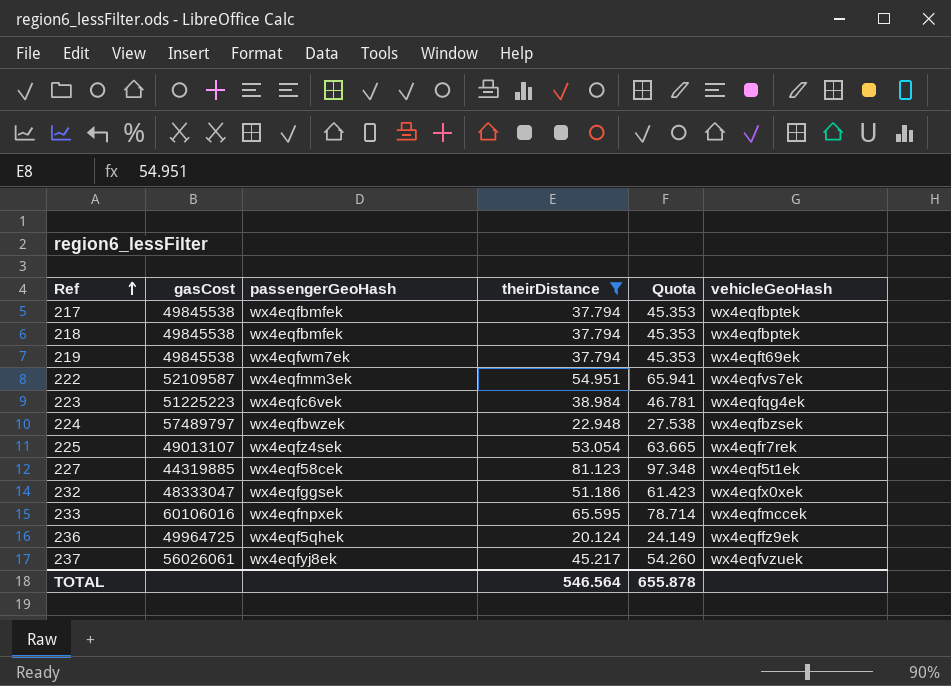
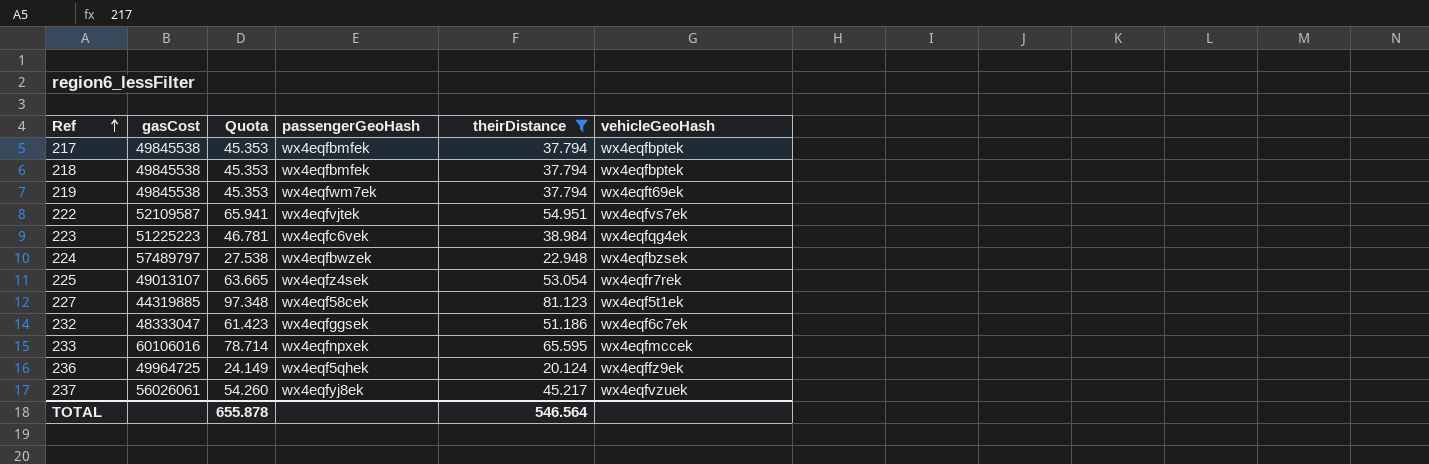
column Quota | position: 5 -> 3
222 | passengerGeoHash: wx4eqfmm3ek -> wx4eqfvjtek
232 | vehicleGeoHash: wx4eqfx0xek -> wx4eqf6c7ek

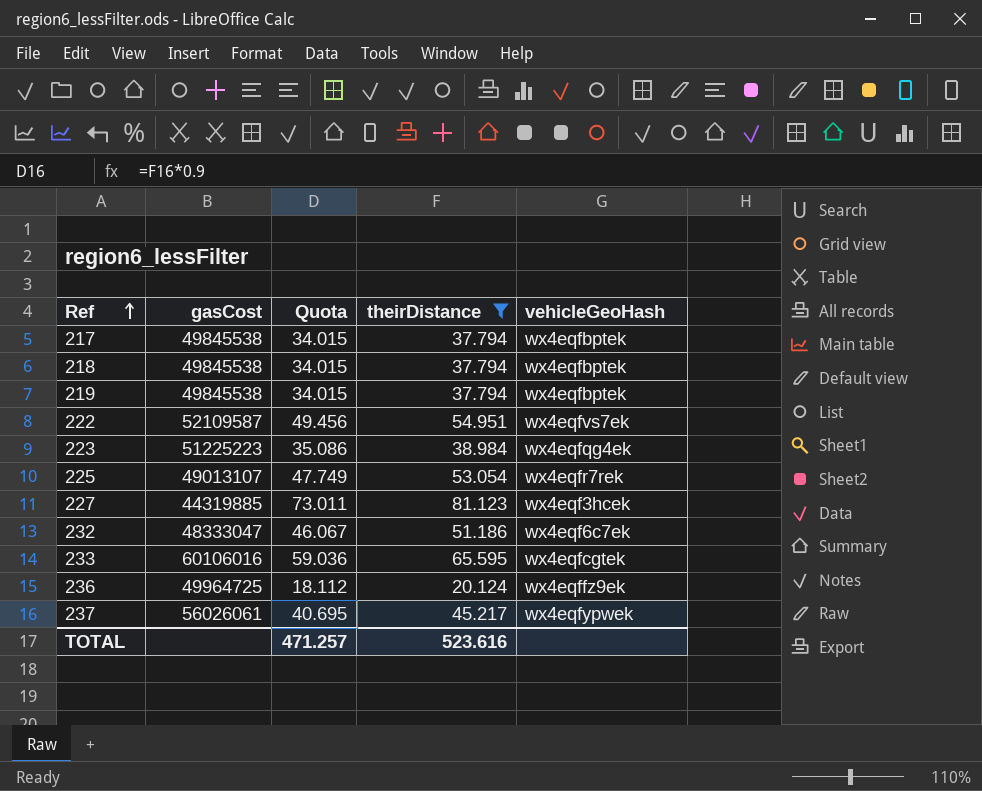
column passengerGeoHash | position: 4 -> none
column Quota | formula: [theirDistance] * 1.2 -> [theirDistance] * 0.9
row 224: 57489797 | 27.538 | wx4eqfbwzek | 22.948 | wx4eqfbzsek -> none
219 | vehicleGeoHash: wx4eqft69ek -> wx4eqfbptek
227 | vehicleGeoHash: wx4eqf5t1ek -> wx4eqf3hcek
233 | vehicleGeoHash: wx4eqfmccek -> wx4eqfcgtek
237 | vehicleGeoHash: wx4eqfvzuek -> wx4eqfypwek
TOTAL | Quota: 655.878 -> 471.257
TOTAL | theirDistance: 546.564 -> 523.616

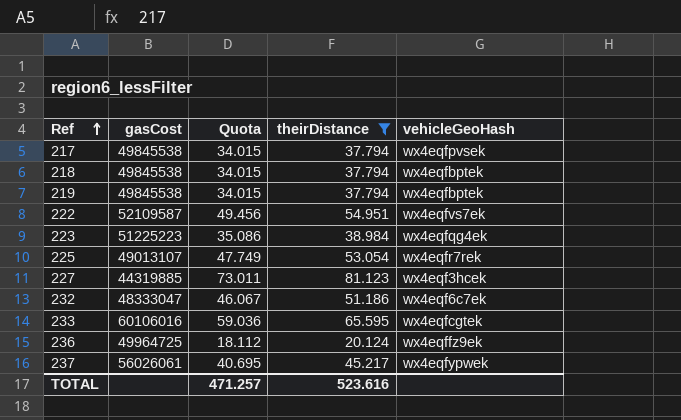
217 | vehicleGeoHash: wx4eqfbptek -> wx4eqfpvsek

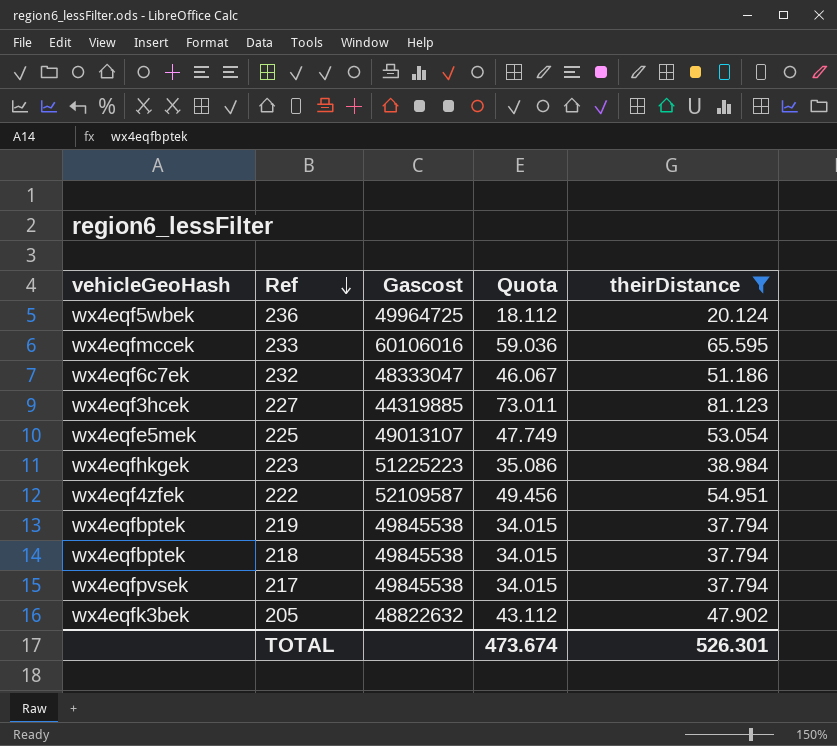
row order: Ref ascending -> Ref descending
column vehicleGeoHash | position: 5 -> 1
column name: gasCost -> Gascost
row 237: 56026061 | 40.695 | 45.217 | wx4eqfypwek -> none
236 | vehicleGeoHash: wx4eqffz9ek -> wx4eqf5wbek
233 | vehicleGeoHash: wx4eqfcgtek -> wx4eqfmccek
225 | vehicleGeoHash: wx4eqfr7rek -> wx4eqfe5mek
223 | vehicleGeoHash: wx4eqfqg4ek -> wx4eqfhkgek
222 | vehicleGeoHash: wx4eqfvs7ek -> wx4eqf4zfek
row 205: none -> wx4eqfk3bek | 48822632 | 43.112 | 47.902
TOTAL | Quota: 471.257 -> 473.674
TOTAL | theirDistance: 523.616 -> 526.301

